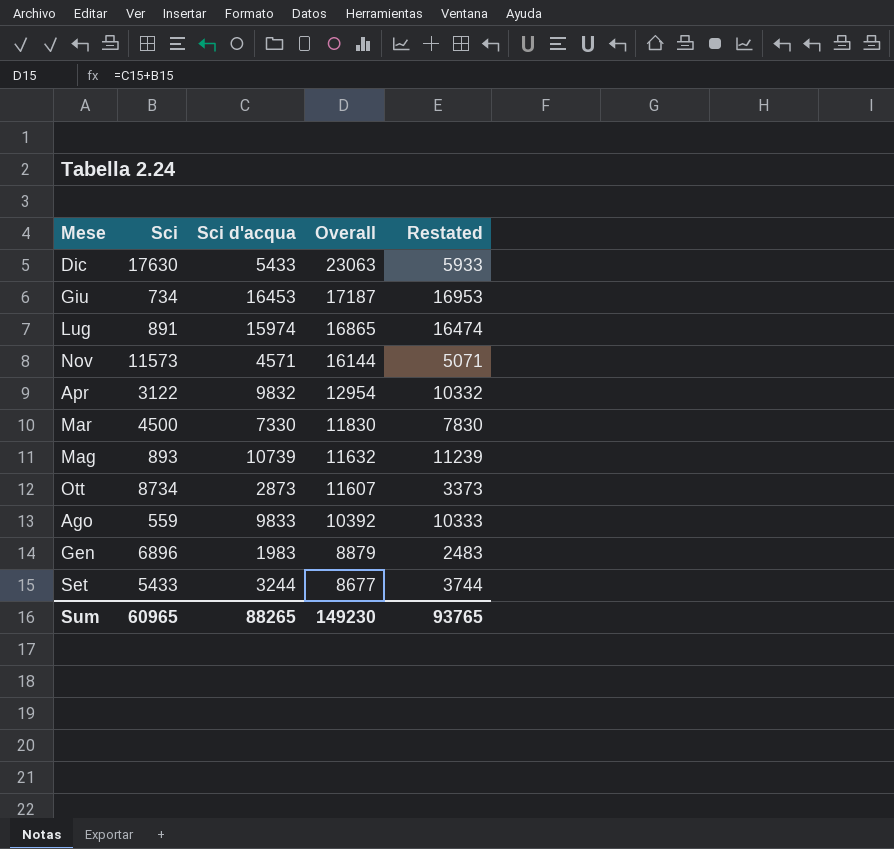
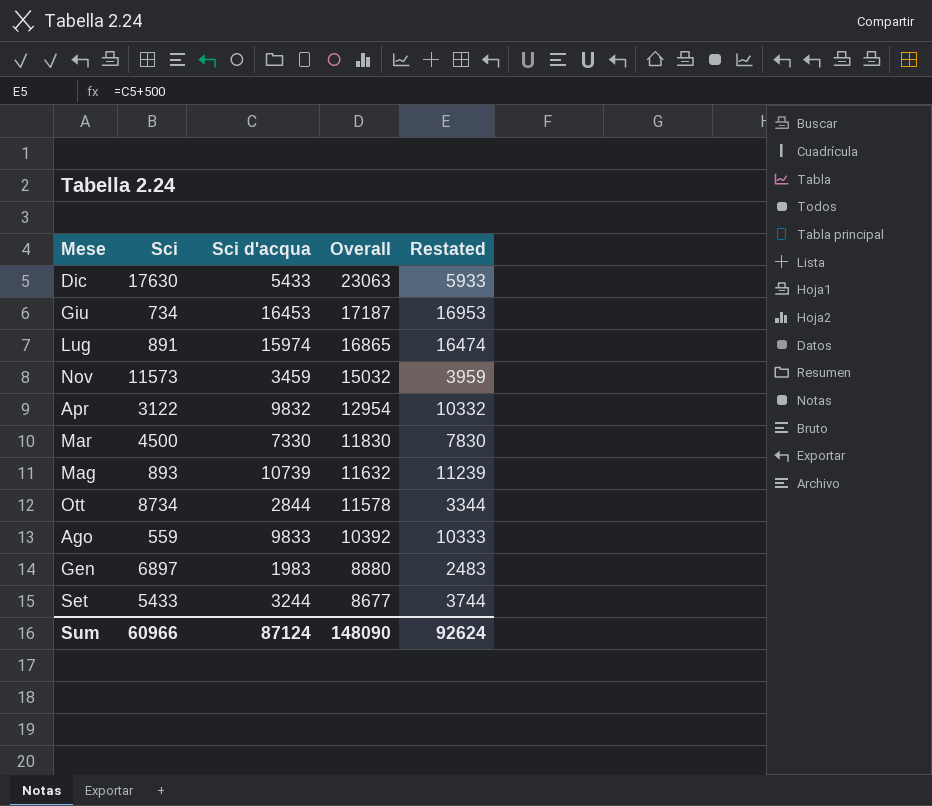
Nov | Sci d'acqua: 4571 -> 3459
Nov | Overall: 16144 -> 15032
Nov | Restated: 5071 -> 3959
Ott | Sci d'acqua: 2873 -> 2844
Ott | Overall: 11607 -> 11578
Ott | Restated: 3373 -> 3344
Gen | Sci: 6896 -> 6897
Gen | Overall: 8879 -> 8880
Sum | Sci: 60965 -> 60966
Sum | Sci d'acqua: 88265 -> 87124
Sum | Overall: 149230 -> 148090
Sum | Restated: 93765 -> 92624

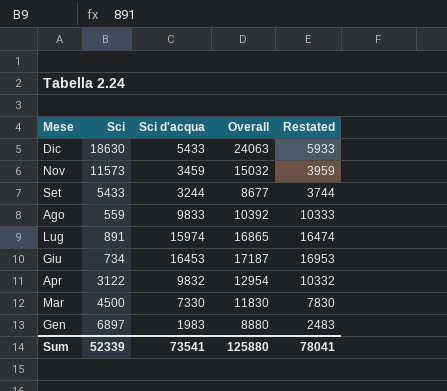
row order: Overall descending -> Mese descending
row Mag: 893 | 10739 | 11632 | 11239 -> none
row Ott: 8734 | 2844 | 11578 | 3344 -> none
Dic | Sci: 17630 -> 18630
Dic | Overall: 23063 -> 24063
Sum | Sci: 60966 -> 52339
Sum | Sci d'acqua: 87124 -> 73541
Sum | Overall: 148090 -> 125880
Sum | Restated: 92624 -> 78041

